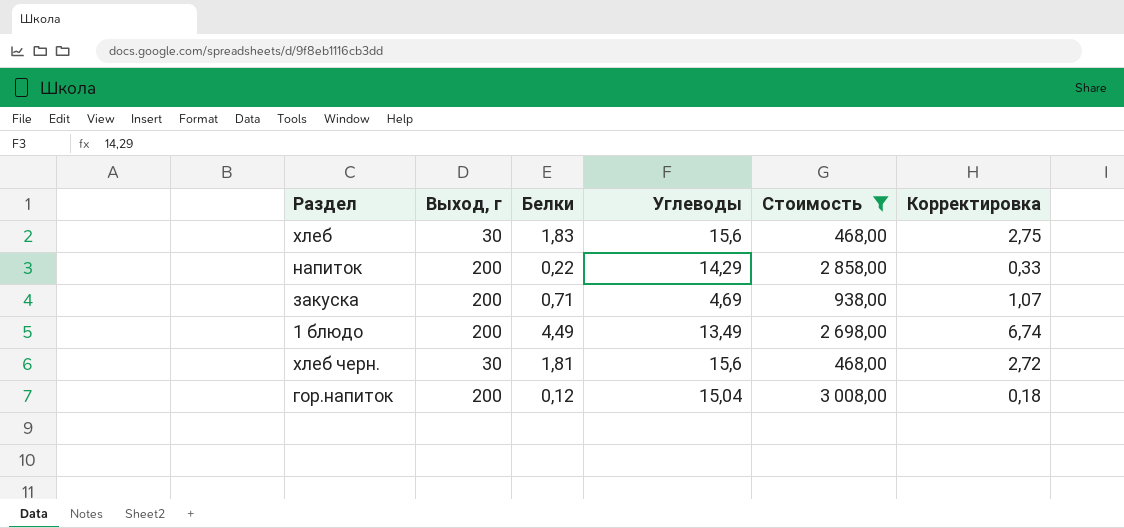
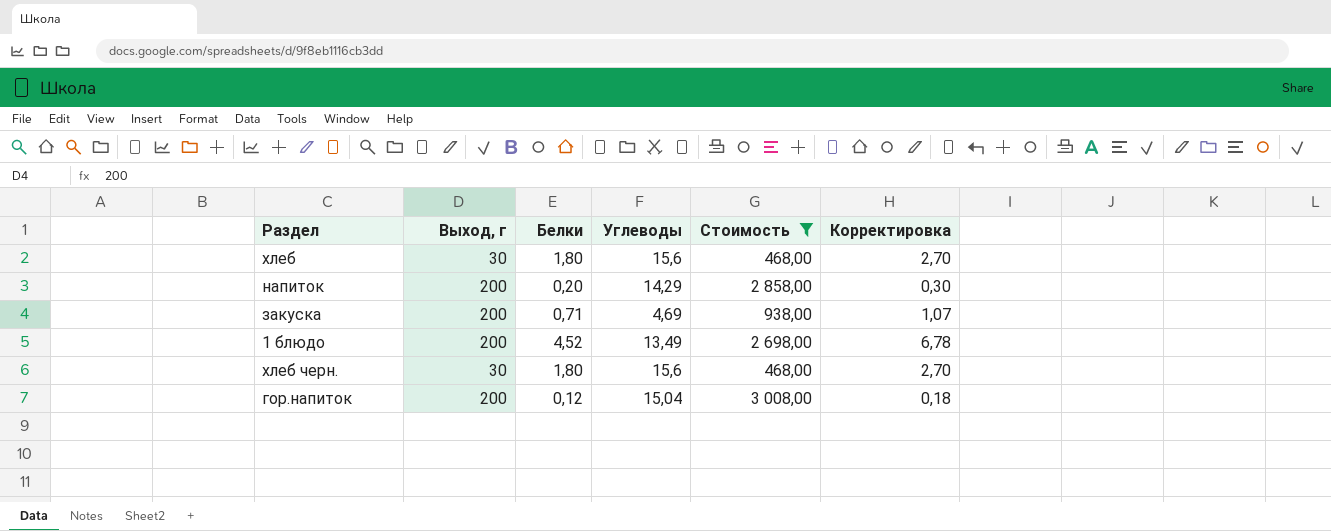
хлеб | Белки: 1,83 -> 1,80
хлеб | Корректировка: 2,75 -> 2,70
напиток | Белки: 0,22 -> 0,20
напиток | Корректировка: 0,33 -> 0,30
1 блюдо | Белки: 4,49 -> 4,52
1 блюдо | Корректировка: 6,74 -> 6,78
хлеб черн. | Белки: 1,81 -> 1,80
хлеб черн. | Корректировка: 2,72 -> 2,70

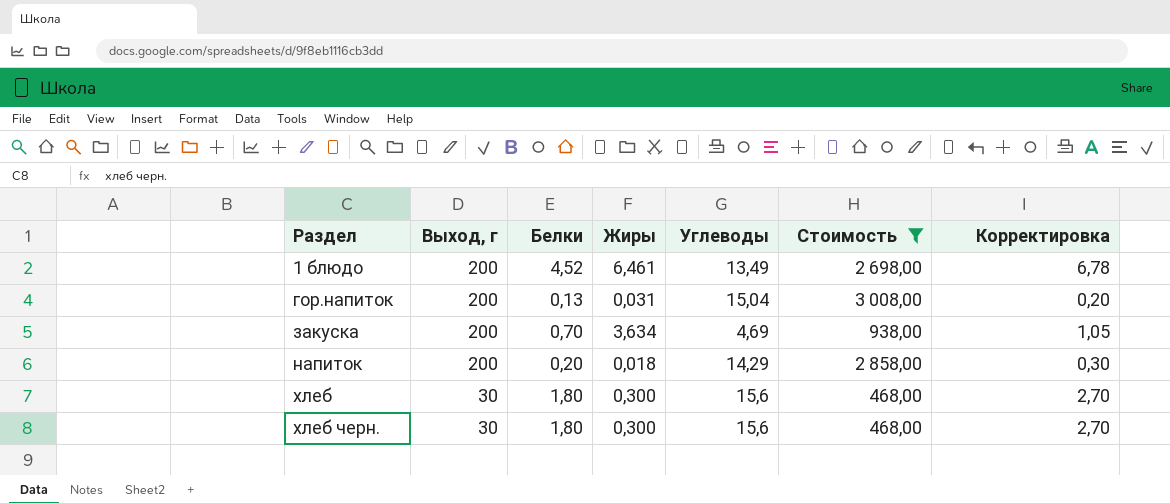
row order: none -> Раздел ascending
column Жиры | position: none -> 4
гор.напиток | Белки: 0,12 -> 0,13
гор.напиток | Корректировка: 0,18 -> 0,20
закуска | Белки: 0,71 -> 0,70
закуска | Корректировка: 1,07 -> 1,05

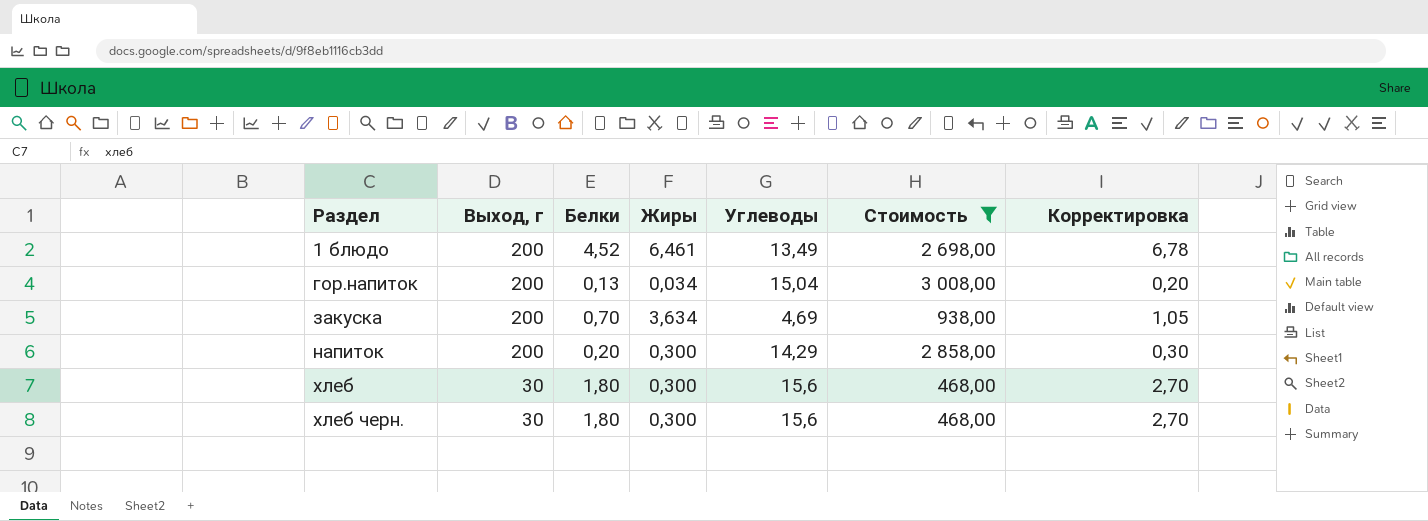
гор.напиток | Жиры: 0,031 -> 0,034
напиток | Жиры: 0,018 -> 0,300

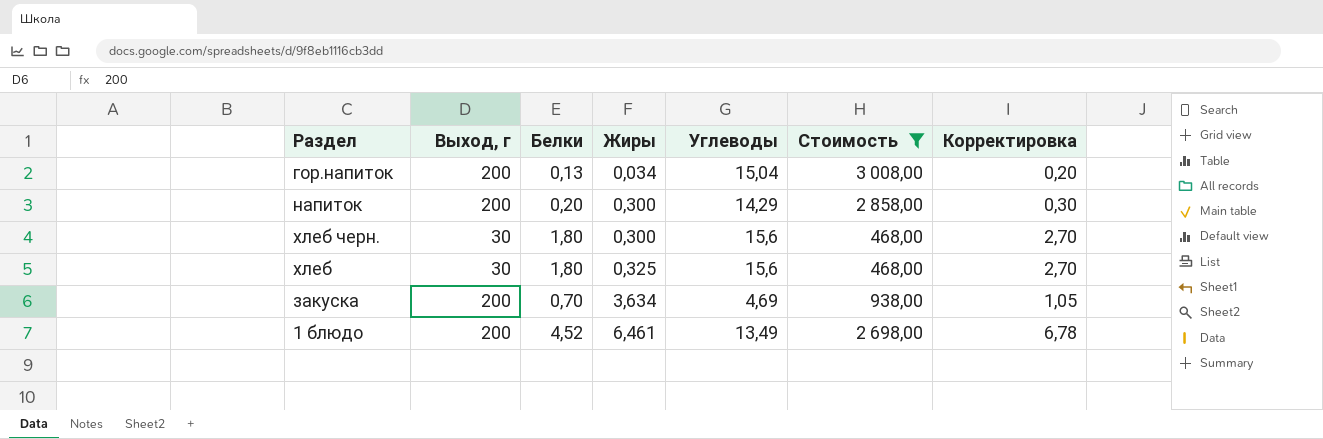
row order: Раздел ascending -> Жиры ascending
хлеб | Жиры: 0,300 -> 0,325

